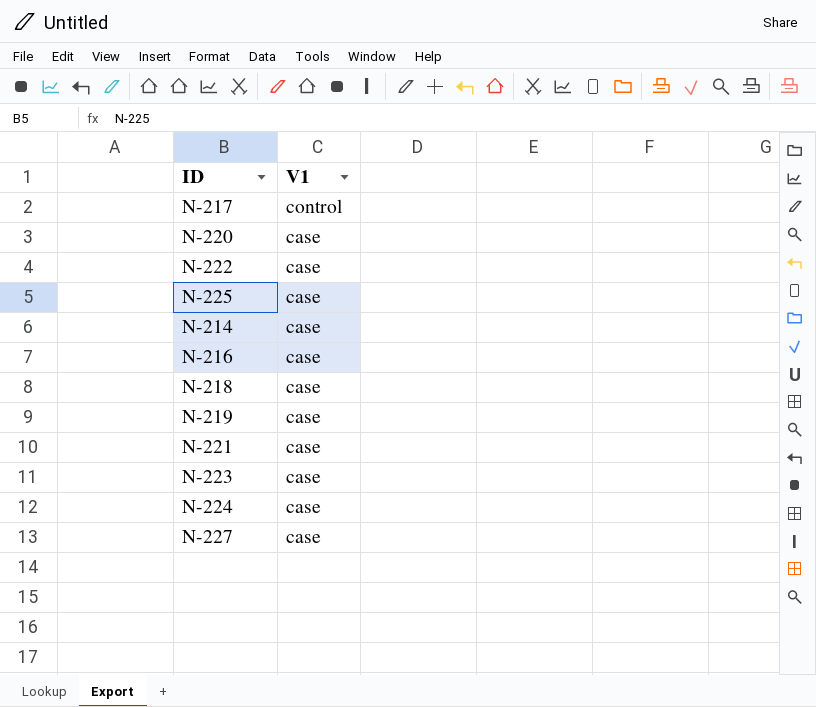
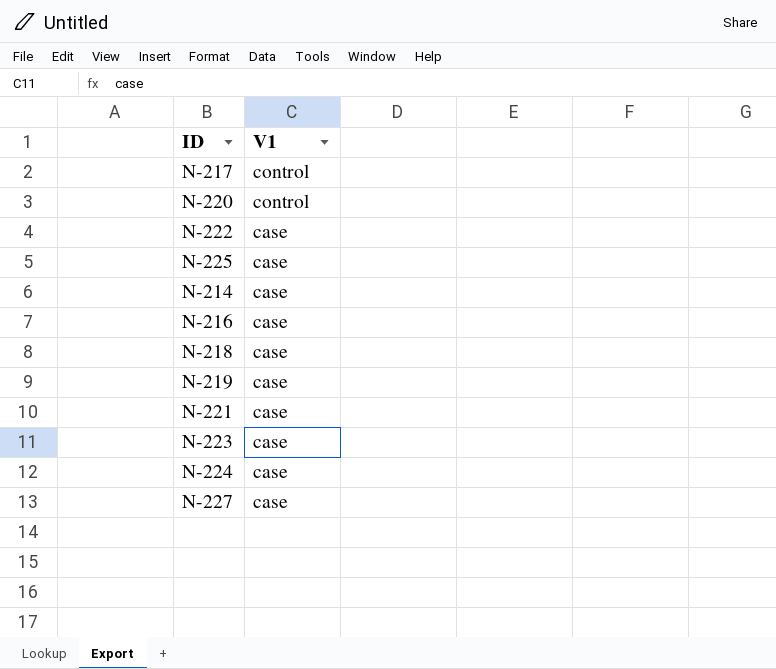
N-220 | V1: case -> control

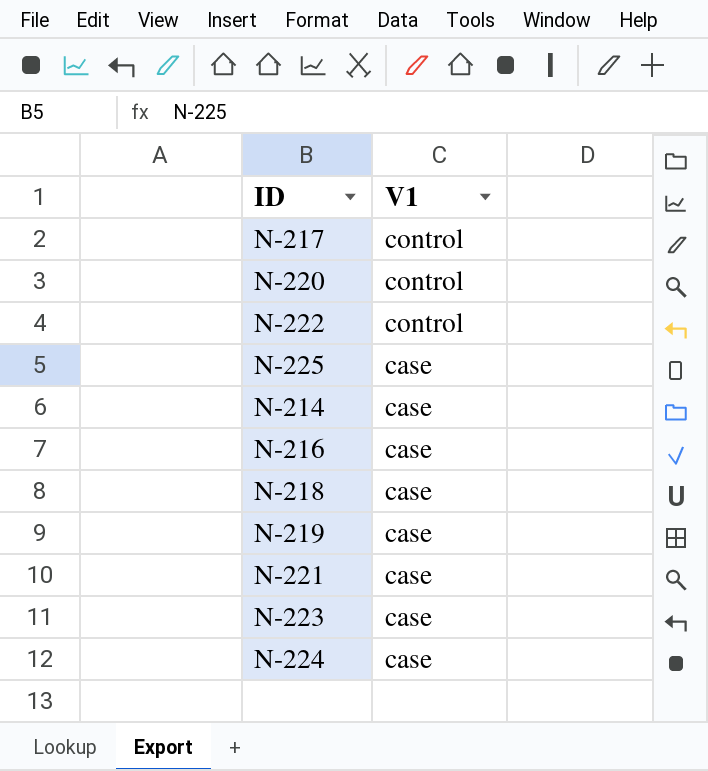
row N-227: case -> none
N-222 | V1: case -> control

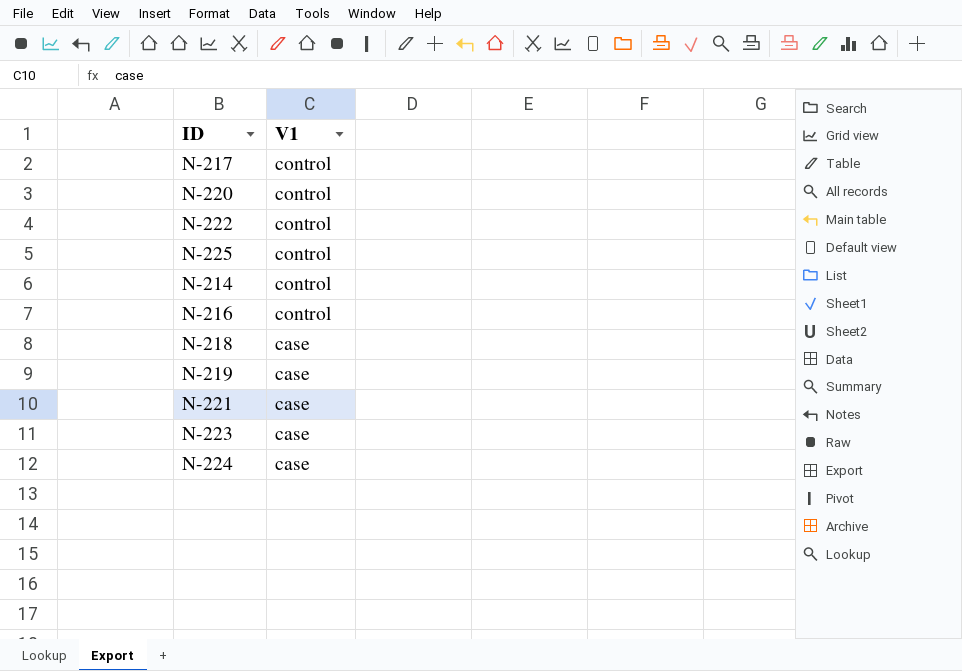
N-225 | V1: case -> control
N-214 | V1: case -> control
N-216 | V1: case -> control

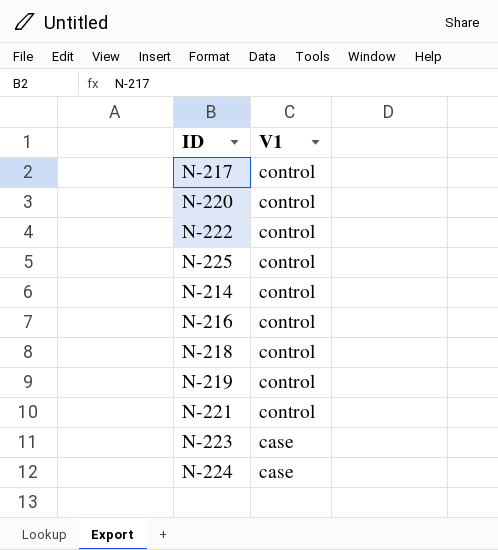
N-218 | V1: case -> control
N-219 | V1: case -> control
N-221 | V1: case -> control

